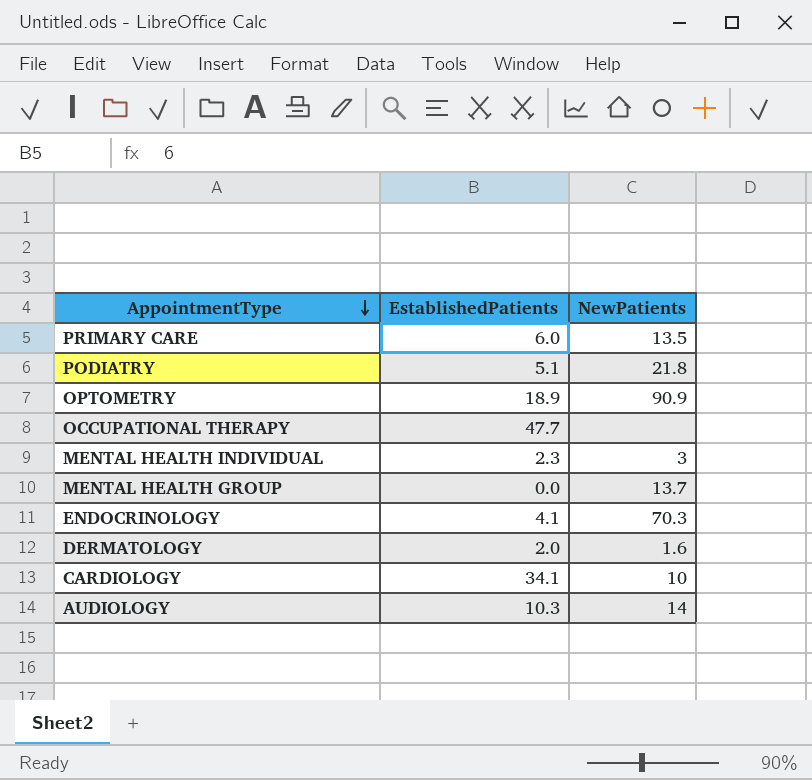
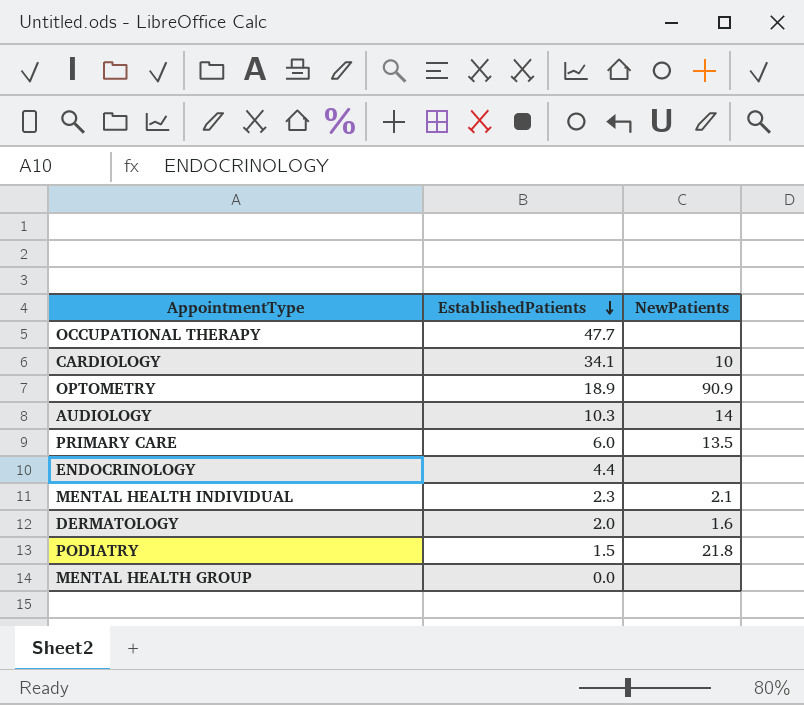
row order: AppointmentType descending -> EstablishedPatients descending
ENDOCRINOLOGY | EstablishedPatients: 4.1 -> 4.4
ENDOCRINOLOGY | NewPatients: 70.3 -> none
MENTAL HEALTH INDIVIDUAL | NewPatients: 3 -> 2.1
PODIATRY | EstablishedPatients: 5.1 -> 1.5
MENTAL HEALTH GROUP | NewPatients: 13.7 -> none

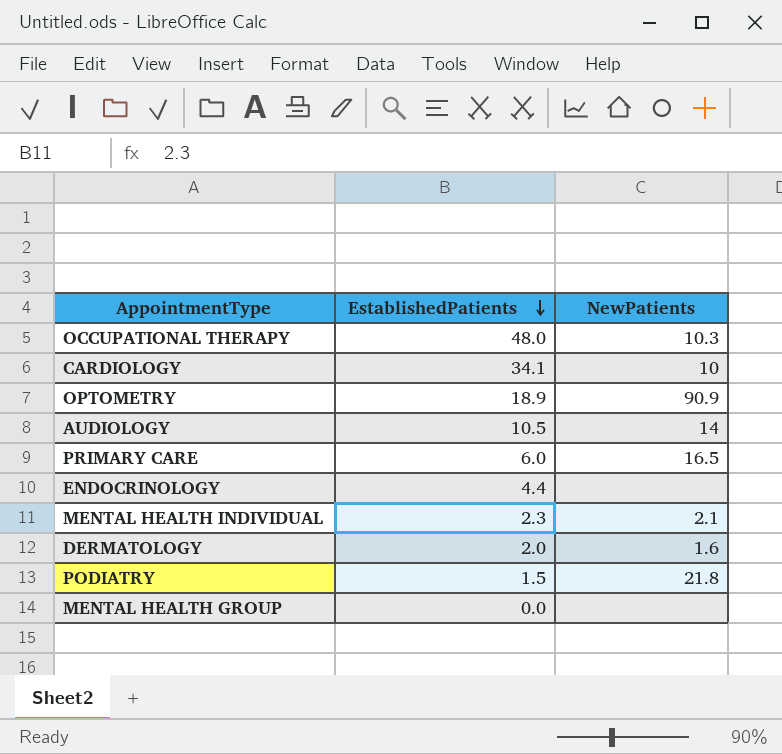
OCCUPATIONAL THERAPY | EstablishedPatients: 47.7 -> 48.0
OCCUPATIONAL THERAPY | NewPatients: none -> 10.3
AUDIOLOGY | EstablishedPatients: 10.3 -> 10.5
PRIMARY CARE | NewPatients: 13.5 -> 16.5

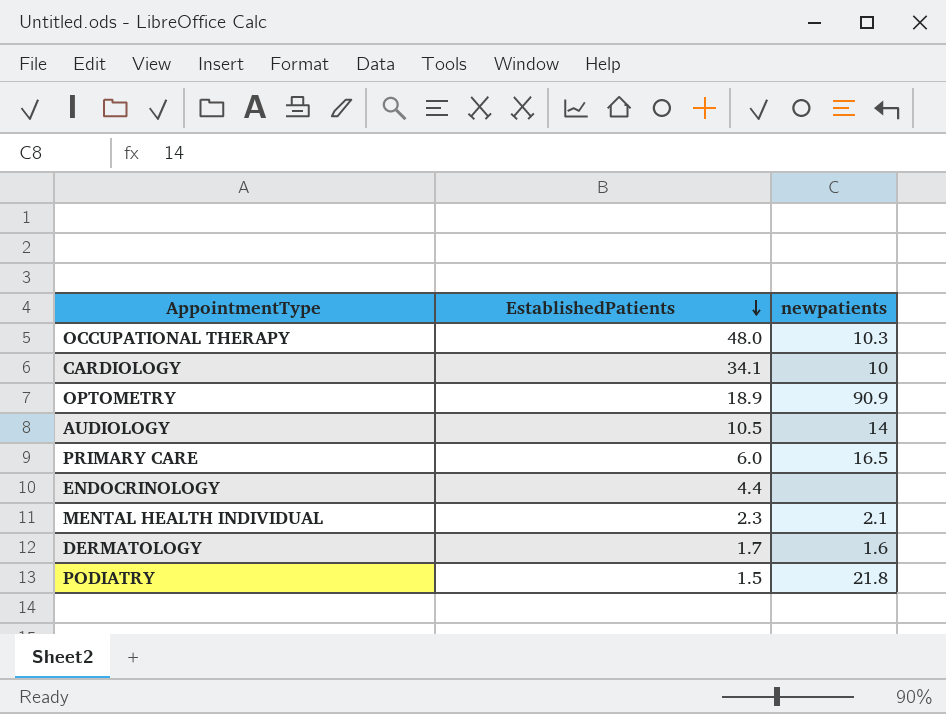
column name: NewPatients -> newpatients
row MENTAL HEALTH GROUP: 0.0 | none -> none
DERMATOLOGY | EstablishedPatients: 2.0 -> 1.7

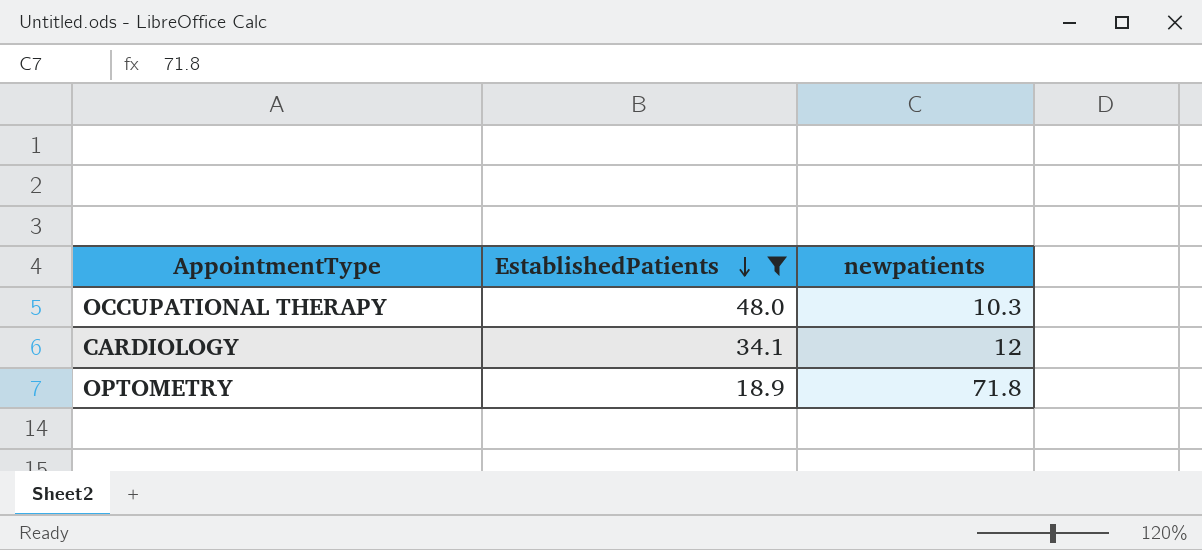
filter: none -> EstablishedPatients >= 18.9
CARDIOLOGY | newpatients: 10 -> 12
OPTOMETRY | newpatients: 90.9 -> 71.8

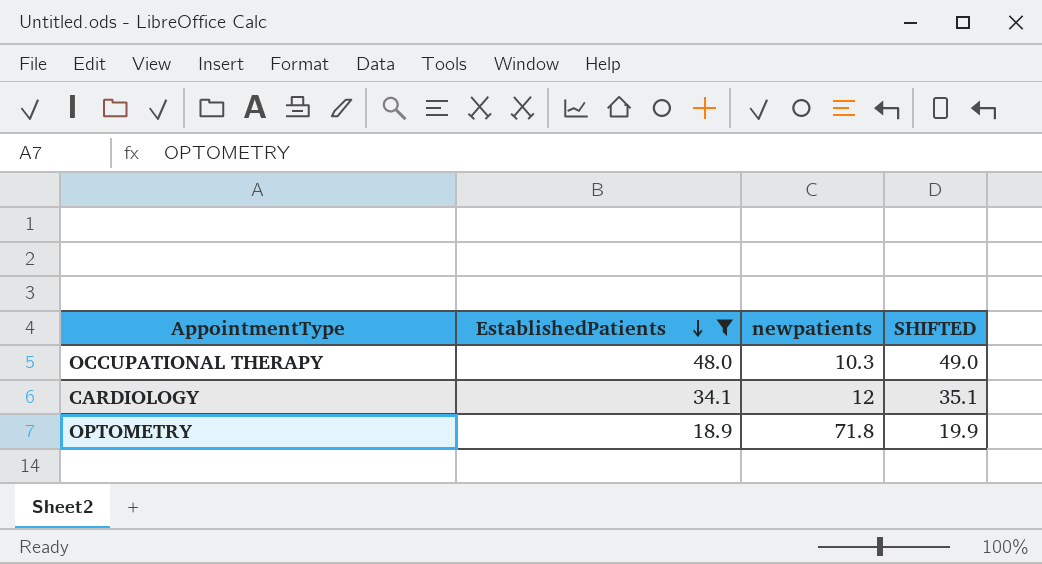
column SHIFTED | formula: none -> [EstablishedPatients] + 1

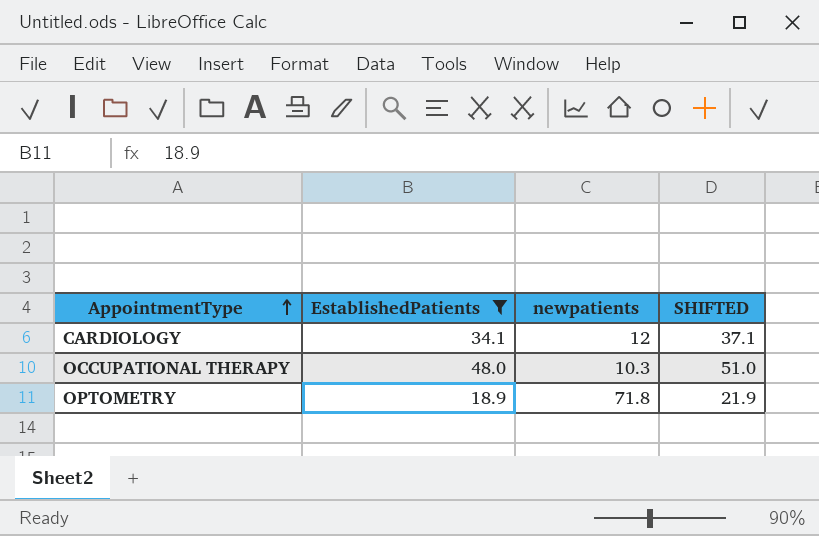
row order: EstablishedPatients descending -> AppointmentType ascending
column SHIFTED | formula: [EstablishedPatients] + 1 -> [EstablishedPatients] + 3

